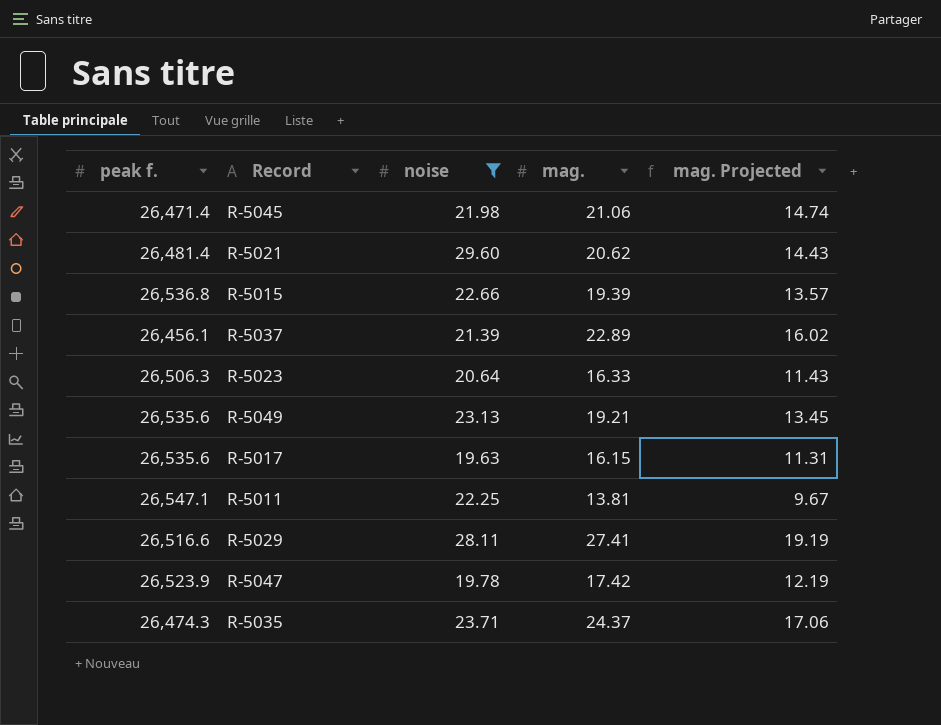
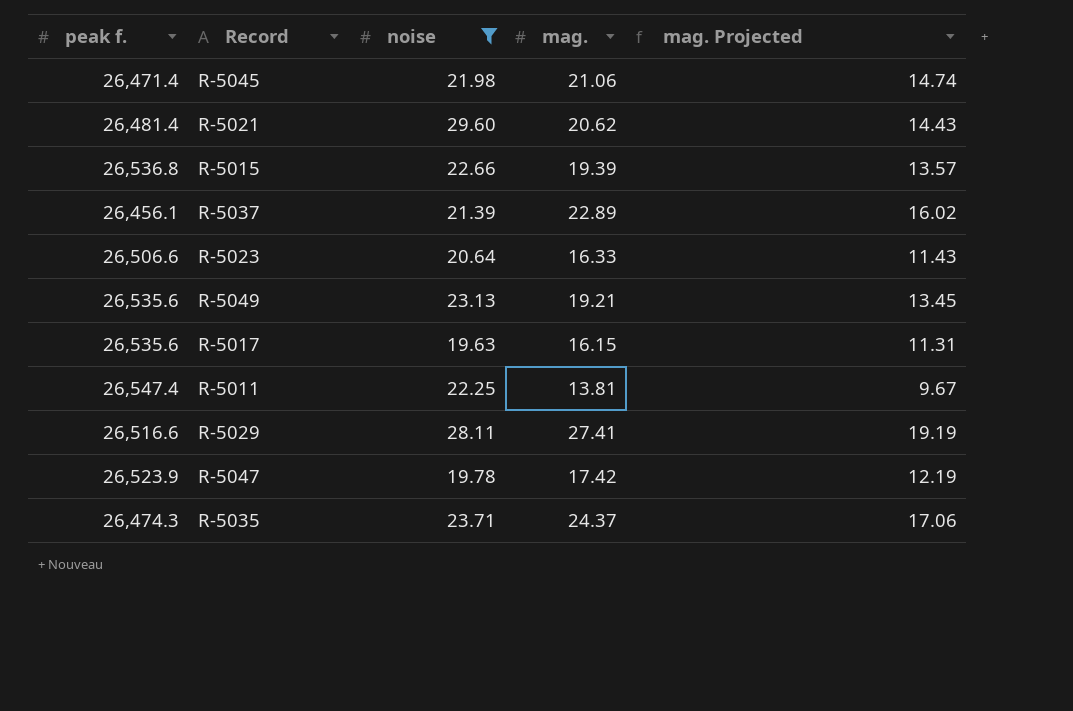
R-5023 | peak f.: 26,506.3 -> 26,506.6
R-5011 | peak f.: 26,547.1 -> 26,547.4

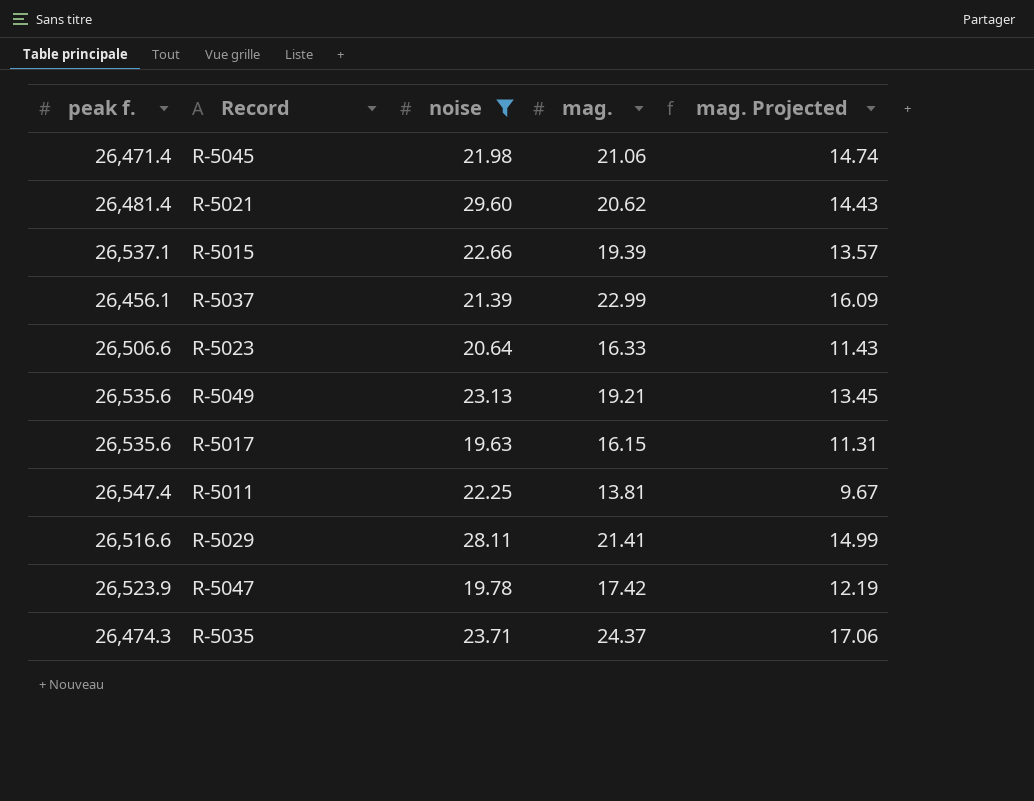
R-5015 | peak f.: 26,536.8 -> 26,537.1
R-5037 | mag.: 22.89 -> 22.99
R-5037 | mag. Projected: 16.02 -> 16.09
R-5029 | mag.: 27.41 -> 21.41
R-5029 | mag. Projected: 19.19 -> 14.99

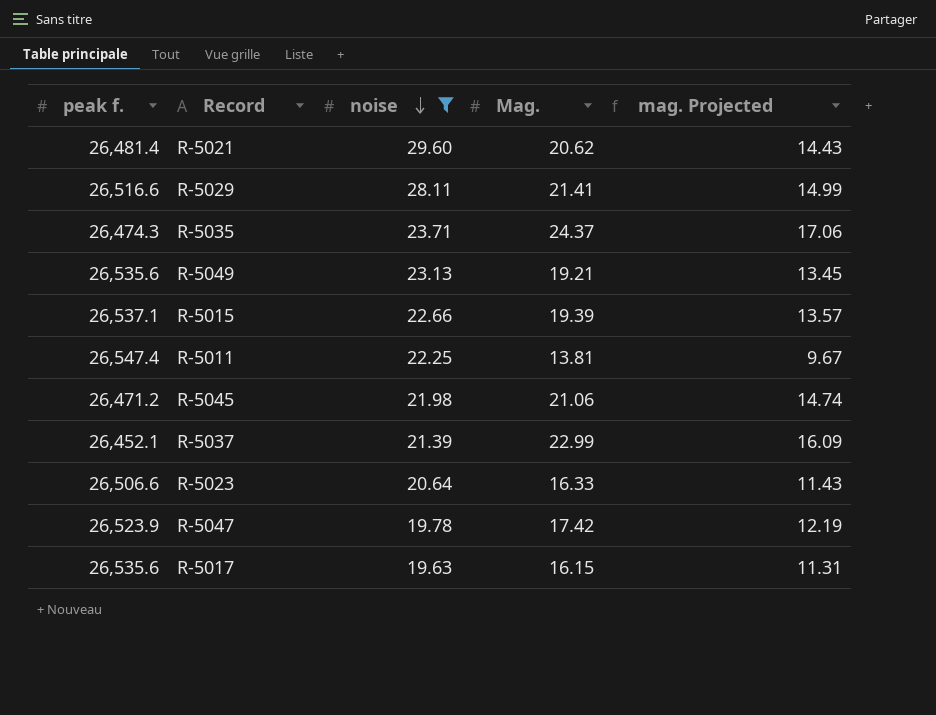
row order: none -> noise descending
column name: mag. -> Mag.
R-5045 | peak f.: 26,471.4 -> 26,471.2
R-5037 | peak f.: 26,456.1 -> 26,452.1

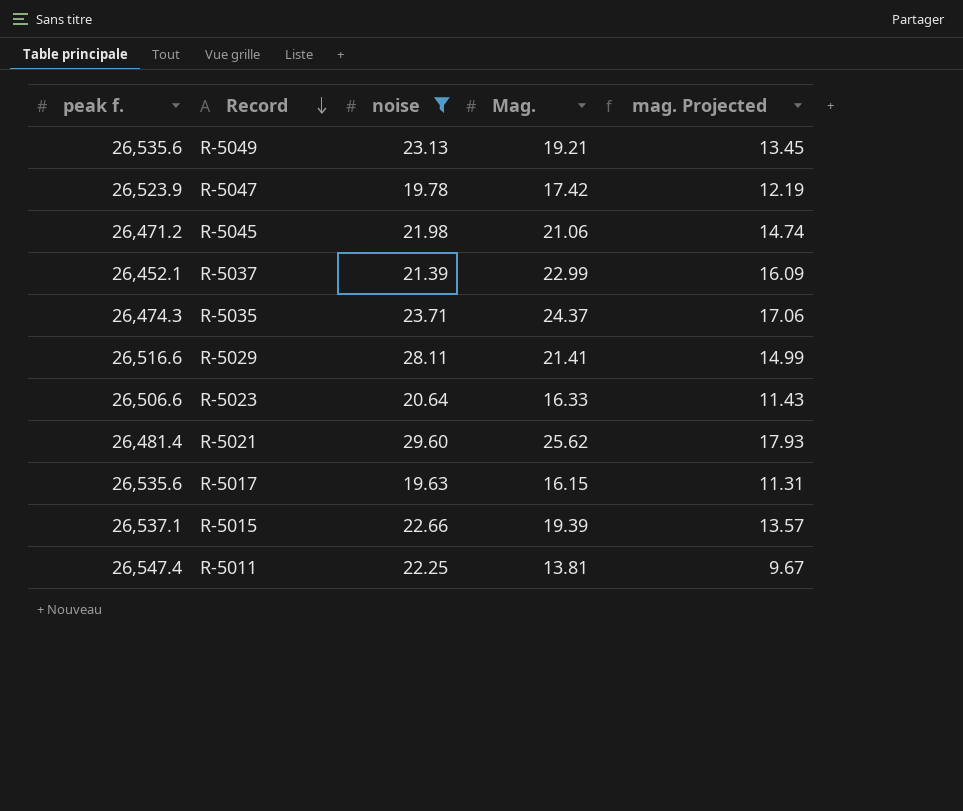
row order: noise descending -> Record descending
R-5021 | Mag.: 20.62 -> 25.62
R-5021 | mag. Projected: 14.43 -> 17.93

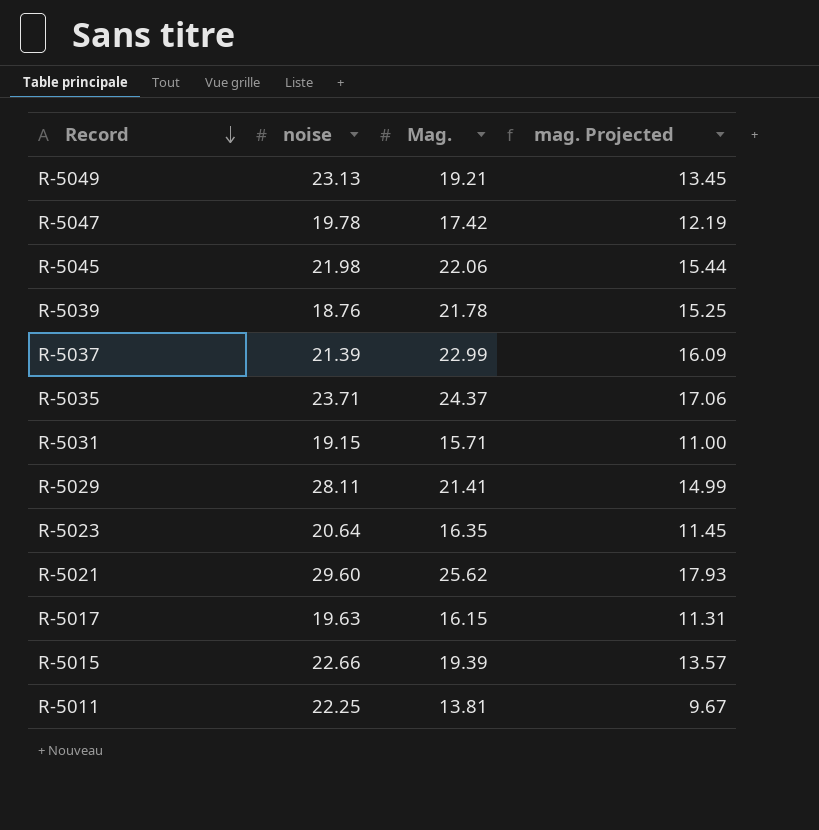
filter: noise >= 19.63 -> none
column peak f. | position: 1 -> none
R-5045 | Mag.: 21.06 -> 22.06
R-5045 | mag. Projected: 14.74 -> 15.44
R-5023 | Mag.: 16.33 -> 16.35
R-5023 | mag. Projected: 11.43 -> 11.45

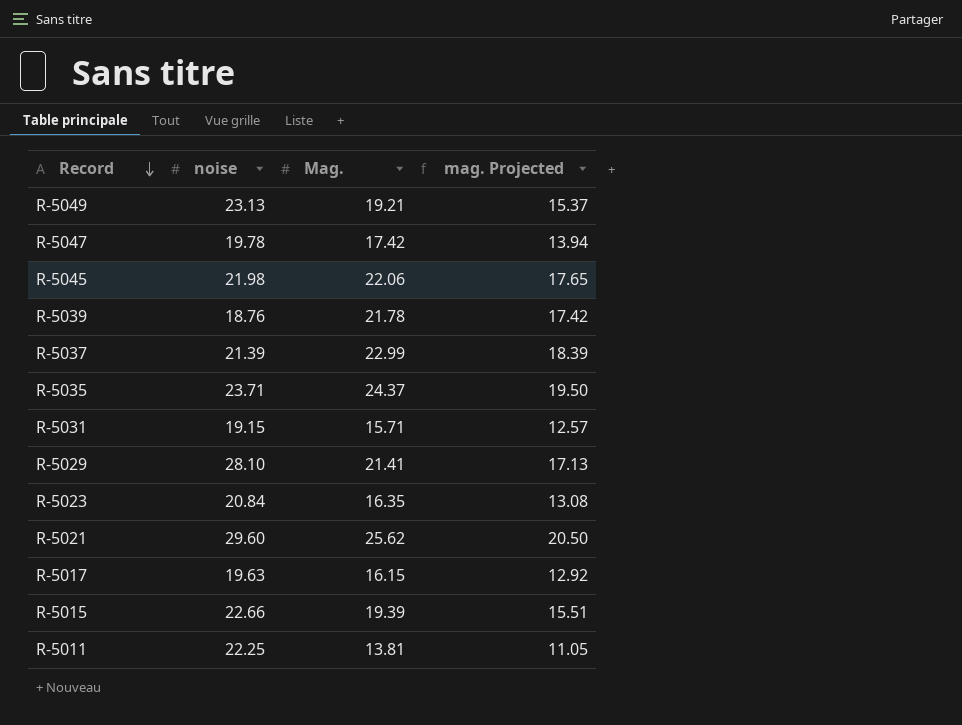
column mag. Projected | formula: [Mag.] * 0.7 -> [Mag.] * 0.8
R-5029 | noise: 28.11 -> 28.10
R-5023 | noise: 20.64 -> 20.84

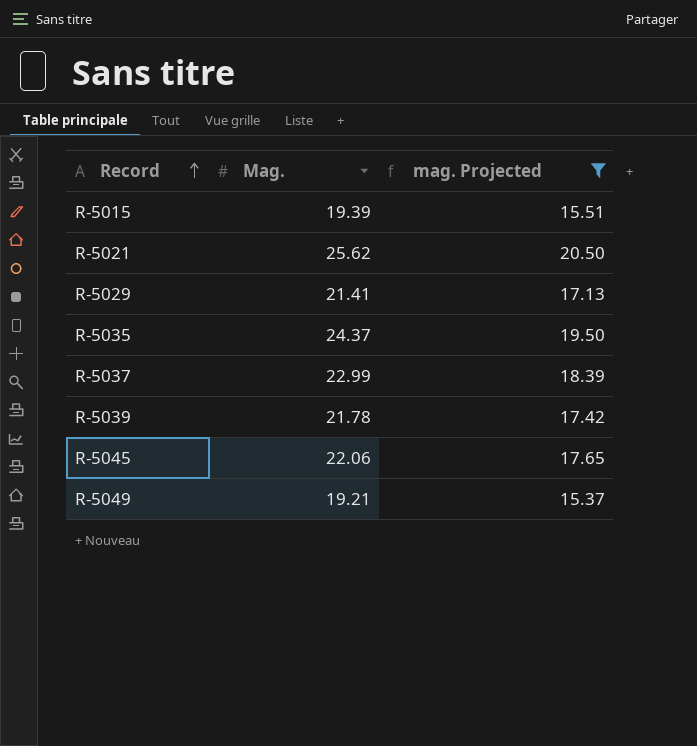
filter: none -> mag. Projected >= 15.37
row order: Record descending -> Record ascending
column noise | position: 2 -> none

